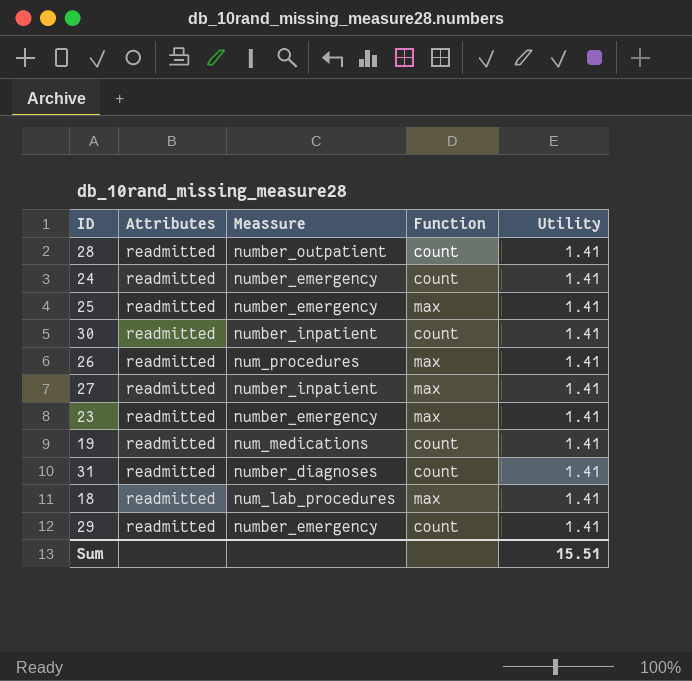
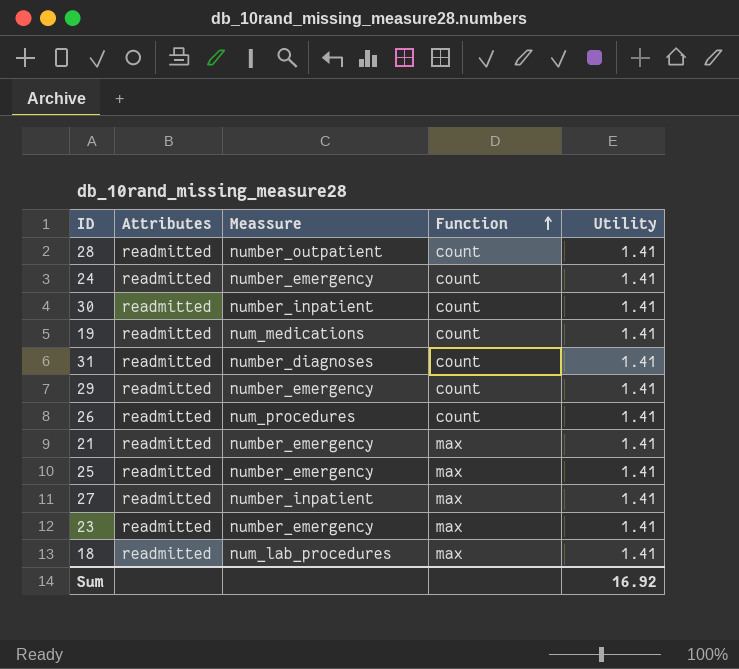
row order: none -> Function ascending
26 | Function: max -> count
row 21: none -> readmitted | number_emergency | max | 1.41
Sum | Utility: 15.51 -> 16.92

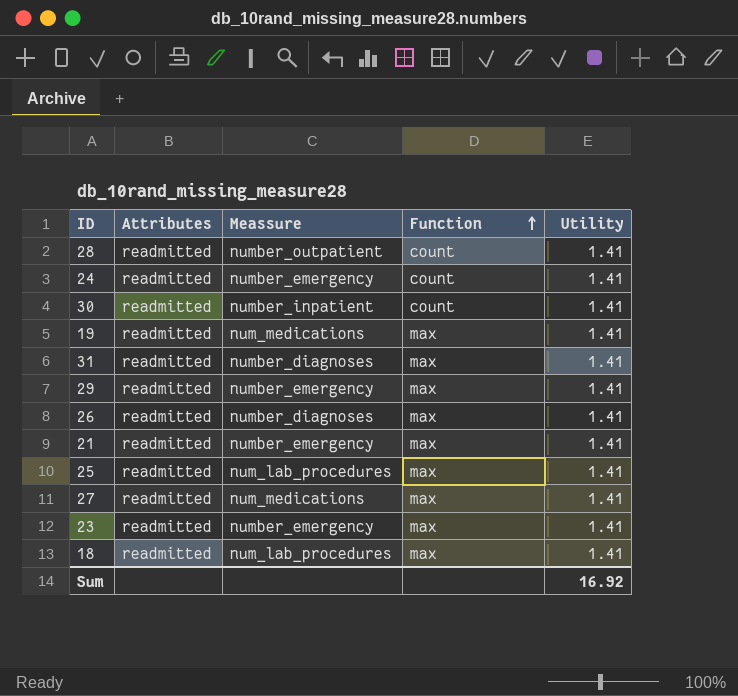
19 | Function: count -> max
31 | Function: count -> max
29 | Function: count -> max
26 | Meassure: num_procedures -> number_diagnoses
26 | Function: count -> max
25 | Meassure: number_emergency -> num_lab_procedures
27 | Meassure: number_inpatient -> num_medications

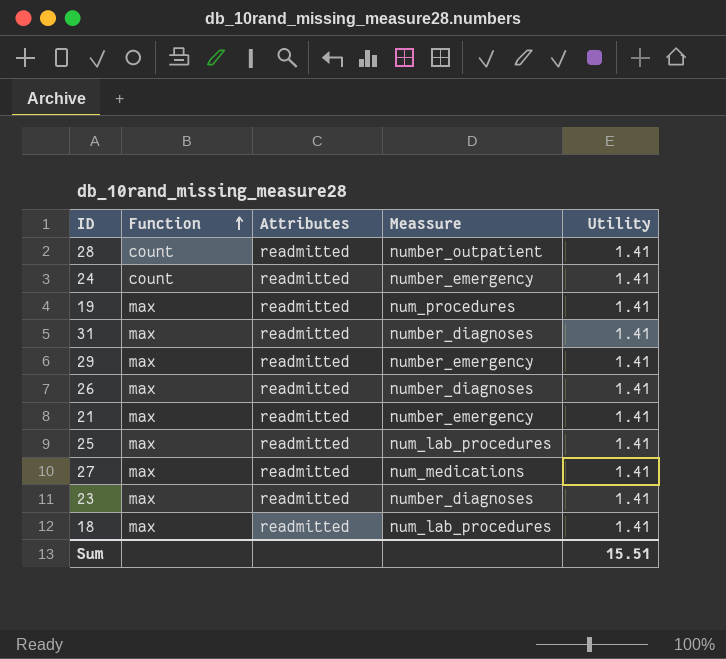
column Function | position: 4 -> 2
row 30: readmitted | number_inpatient | count | 1.41 -> none
19 | Meassure: num_medications -> num_procedures
23 | Meassure: number_emergency -> number_diagnoses
Sum | Utility: 16.92 -> 15.51

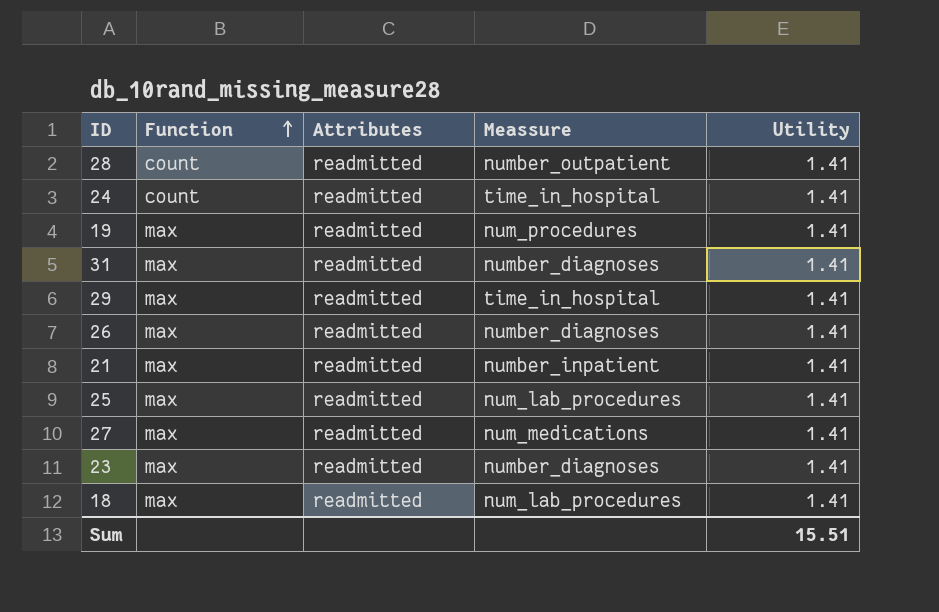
24 | Meassure: number_emergency -> time_in_hospital
29 | Meassure: number_emergency -> time_in_hospital
21 | Meassure: number_emergency -> number_inpatient

